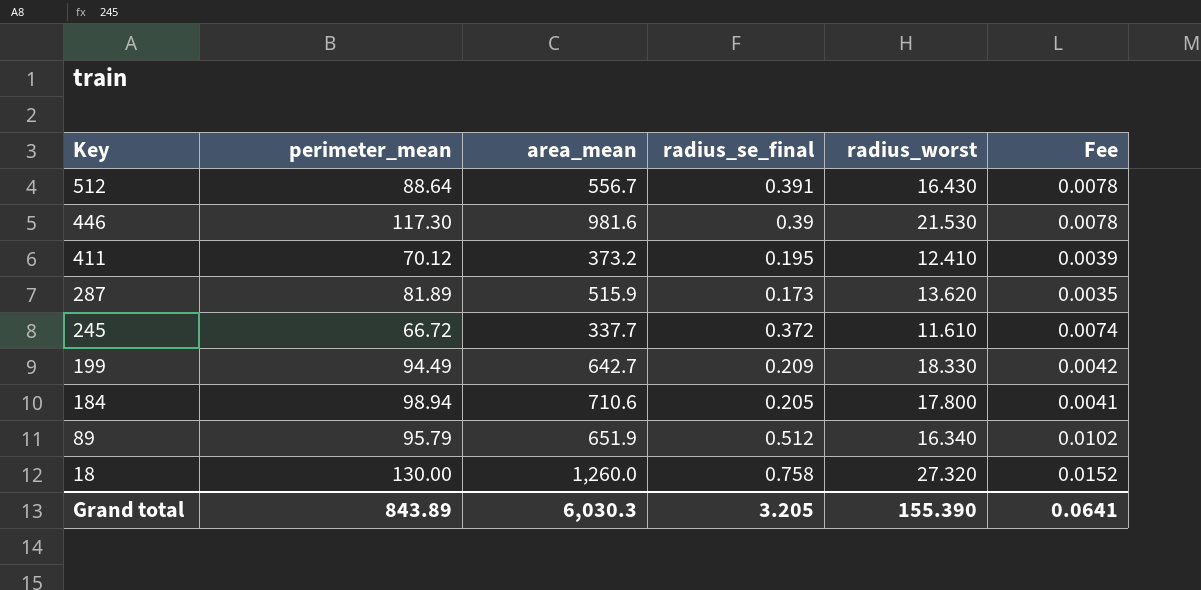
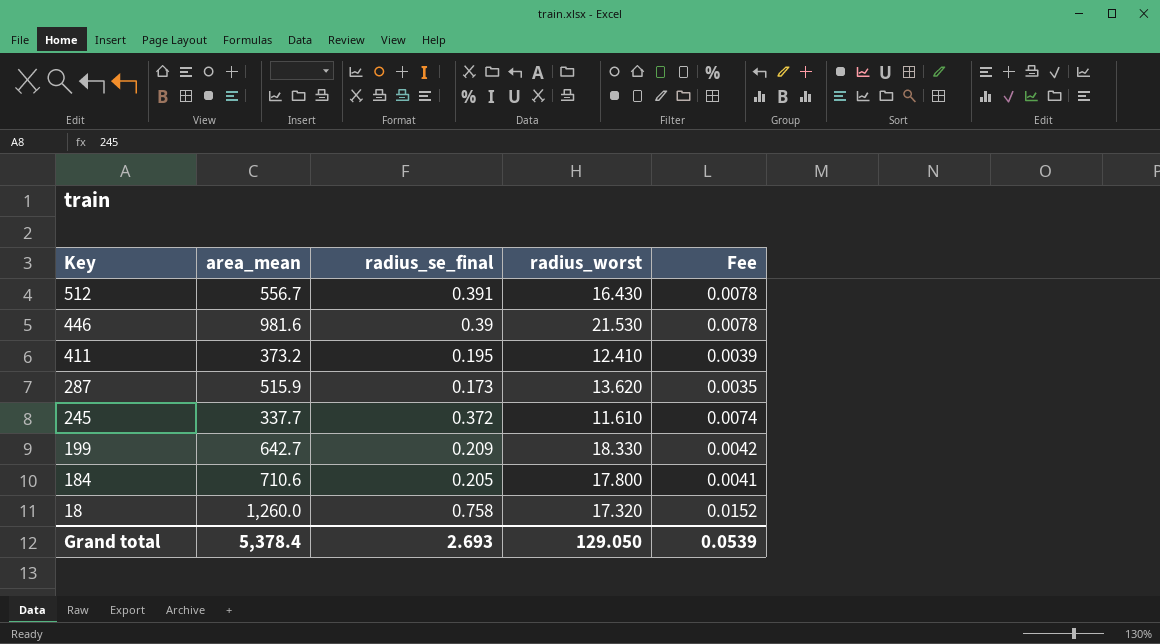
column perimeter_mean | position: 2 -> none
row 89: 95.79 | 651.9 | 0.512 | 16.340 | 0.0102 -> none
18 | radius_worst: 27.320 -> 17.320
Grand total | area_mean: 6,030.3 -> 5,378.4
Grand total | radius_se_final: 3.205 -> 2.693
Grand total | radius_worst: 155.390 -> 129.050
Grand total | Fee: 0.0641 -> 0.0539

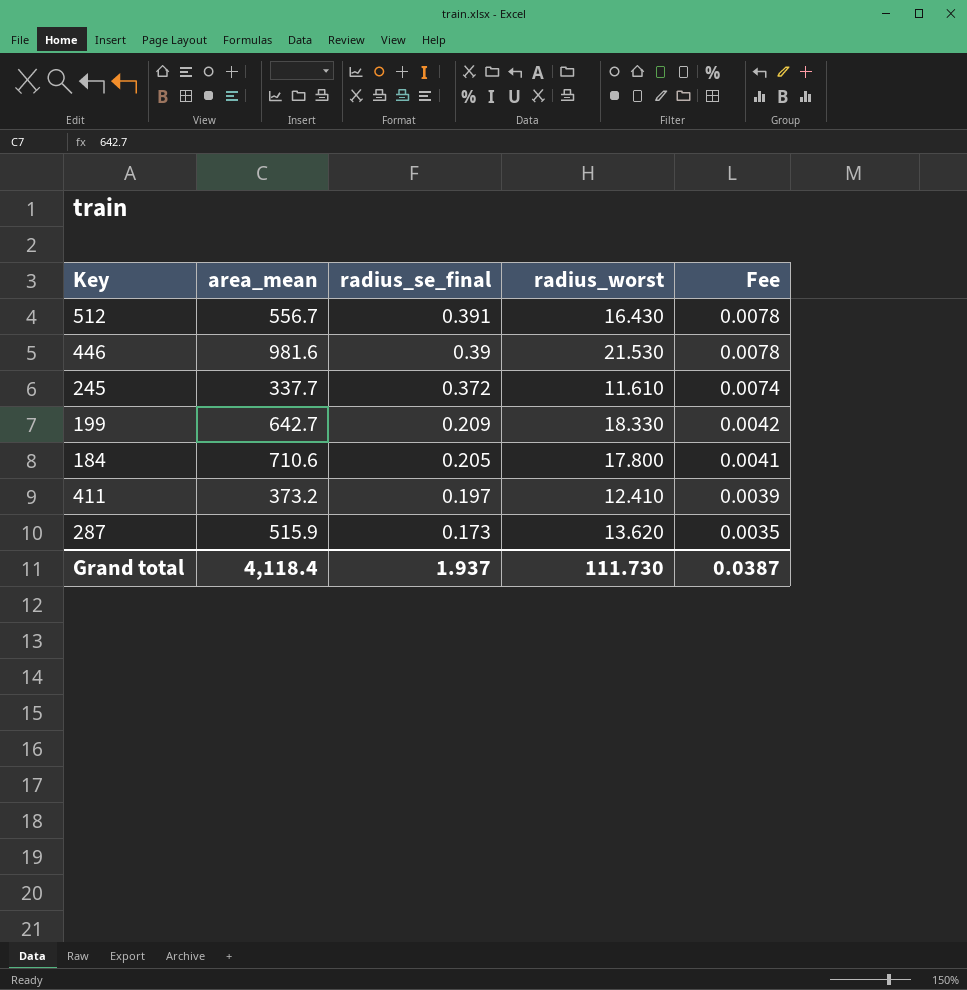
row order: Key descending -> radius_se_final descending
row 18: 1,260.0 | 0.758 | 17.320 | 0.0152 -> none
411 | radius_se_final: 0.195 -> 0.197
Grand total | area_mean: 5,378.4 -> 4,118.4
Grand total | radius_se_final: 2.693 -> 1.937
Grand total | radius_worst: 129.050 -> 111.730
Grand total | Fee: 0.0539 -> 0.0387

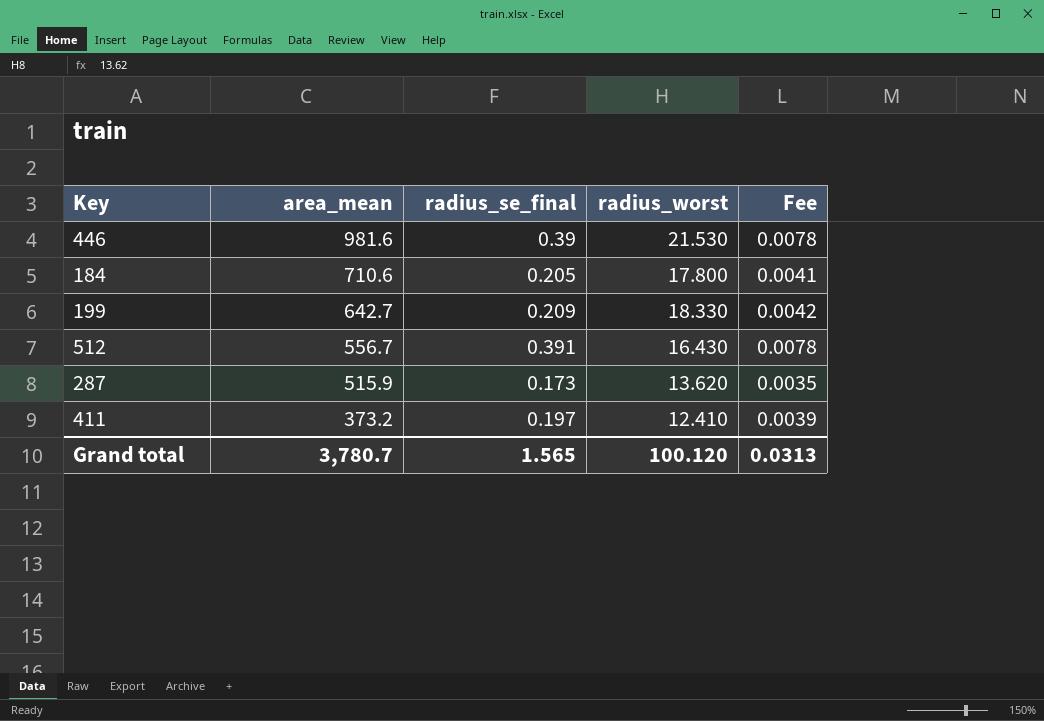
row order: radius_se_final descending -> area_mean descending
row 245: 337.7 | 0.372 | 11.610 | 0.0074 -> none
Grand total | area_mean: 4,118.4 -> 3,780.7
Grand total | radius_se_final: 1.937 -> 1.565
Grand total | radius_worst: 111.730 -> 100.120
Grand total | Fee: 0.0387 -> 0.0313

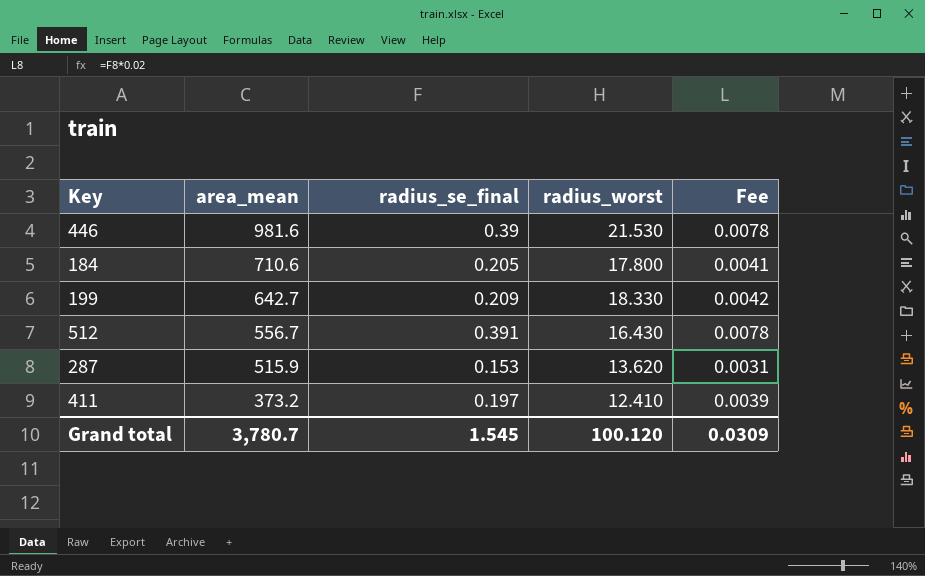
287 | radius_se_final: 0.173 -> 0.153
287 | Fee: 0.0035 -> 0.0031
Grand total | radius_se_final: 1.565 -> 1.545
Grand total | Fee: 0.0313 -> 0.0309

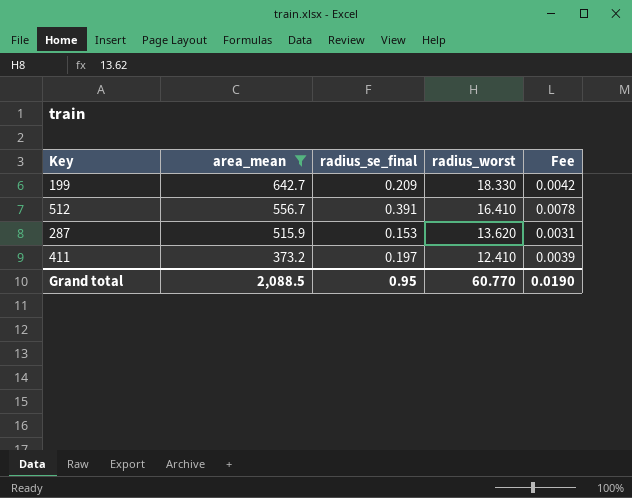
filter: none -> area_mean <= 642.7
512 | radius_worst: 16.430 -> 16.410
Grand total | area_mean: 3,780.7 -> 2,088.5
Grand total | radius_se_final: 1.545 -> 0.95
Grand total | radius_worst: 100.120 -> 60.770
Grand total | Fee: 0.0309 -> 0.0190

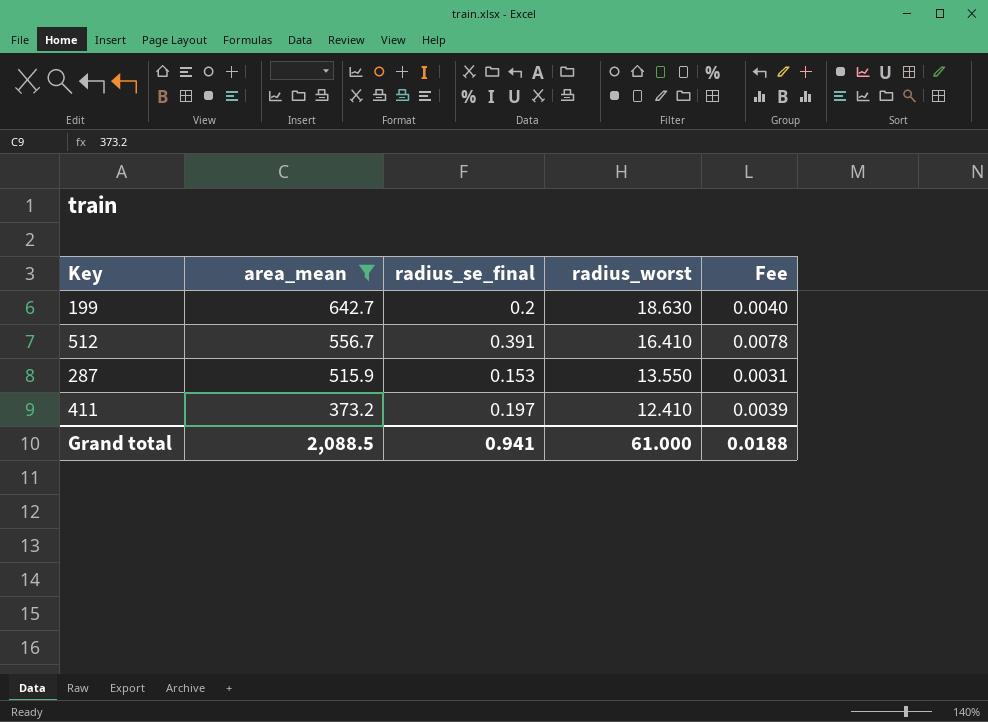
199 | radius_se_final: 0.209 -> 0.2
199 | radius_worst: 18.330 -> 18.630
199 | Fee: 0.0042 -> 0.0040
287 | radius_worst: 13.620 -> 13.550
Grand total | radius_se_final: 0.95 -> 0.941
Grand total | radius_worst: 60.770 -> 61.000
Grand total | Fee: 0.0190 -> 0.0188

